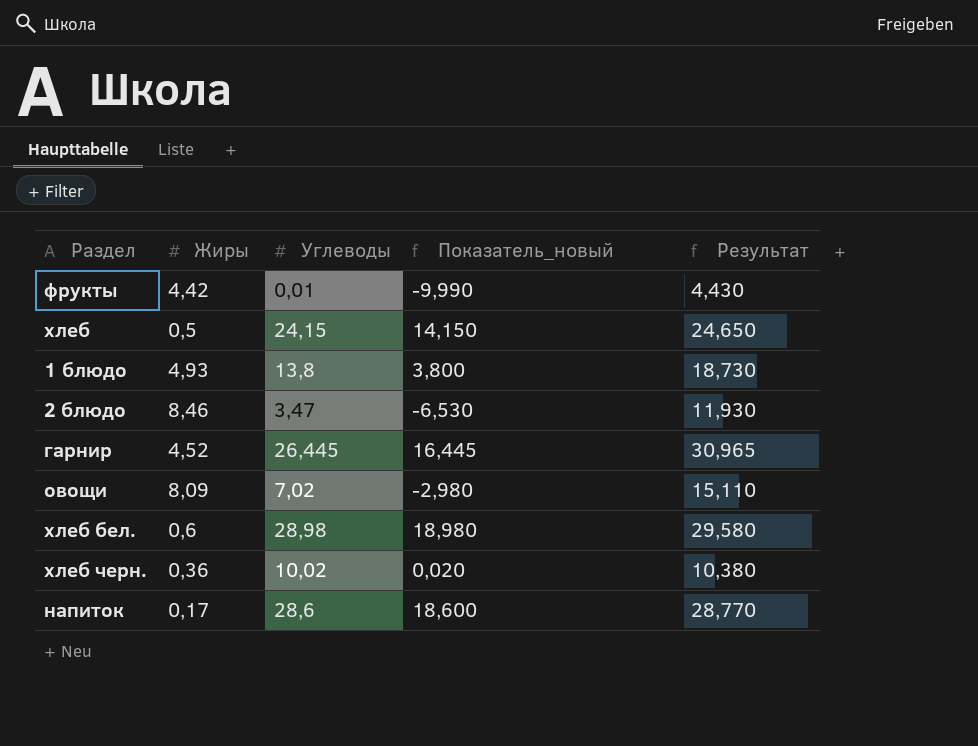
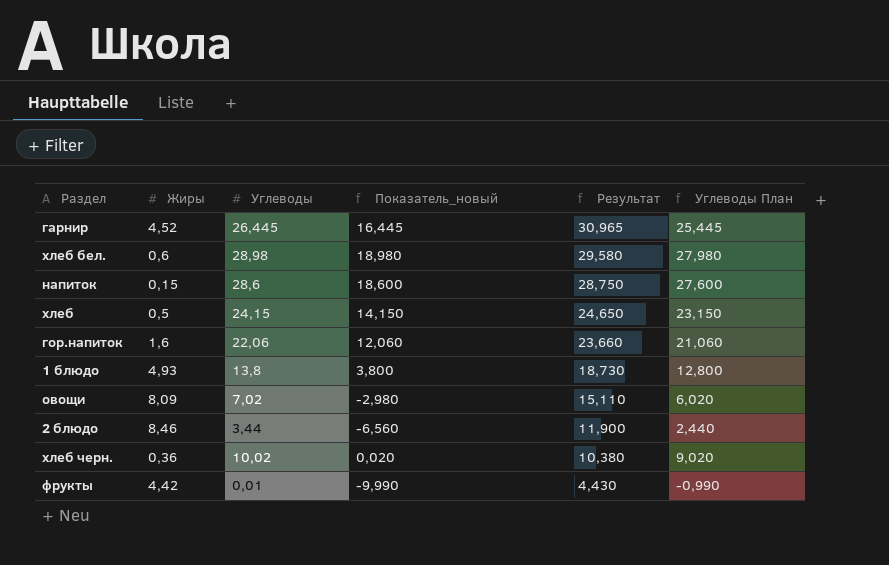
row order: none -> Результат descending
column Углеводы План | formula: none -> [Углеводы] - 1
напиток | Жиры: 0,17 -> 0,15
напиток | Результат: 28,770 -> 28,750
row гор.напиток: none -> 1,6 | 22,06 | 12,060 | 23,660 | 21,060
2 блюдо | Углеводы: 3,47 -> 3,44
2 блюдо | Показатель_новый: -6,530 -> -6,560
2 блюдо | Результат: 11,930 -> 11,900

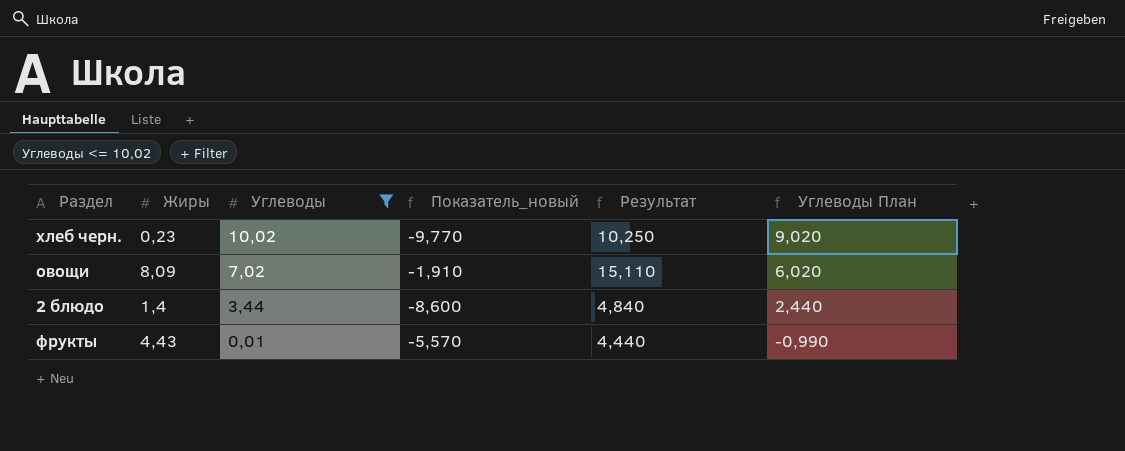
filter: none -> Углеводы <= 10,02
row order: Результат descending -> Углеводы descending
column Показатель_новый | formula: [Углеводы] - 10 -> [Жиры] - 10
хлеб черн. | Жиры: 0,36 -> 0,23
хлеб черн. | Результат: 10,380 -> 10,250
2 блюдо | Жиры: 8,46 -> 1,4
2 блюдо | Результат: 11,900 -> 4,840
фрукты | Жиры: 4,42 -> 4,43
фрукты | Результат: 4,430 -> 4,440

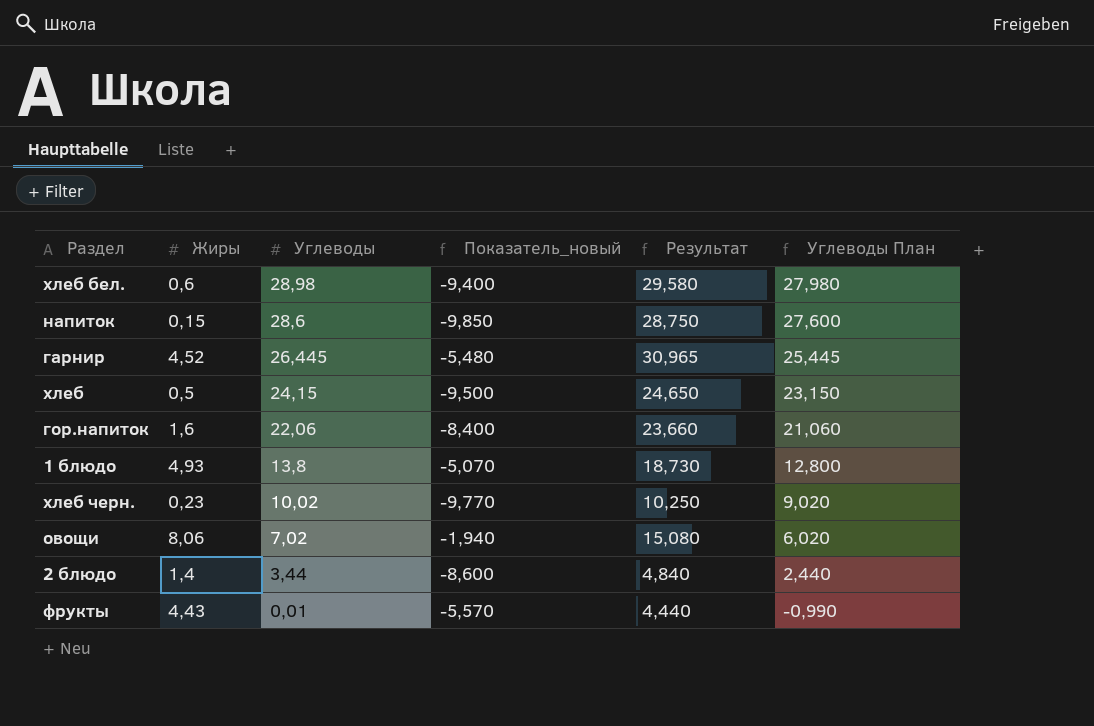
filter: Углеводы <= 10,02 -> none
овощи | Жиры: 8,09 -> 8,06
овощи | Показатель_новый: -1,910 -> -1,940
овощи | Результат: 15,110 -> 15,080

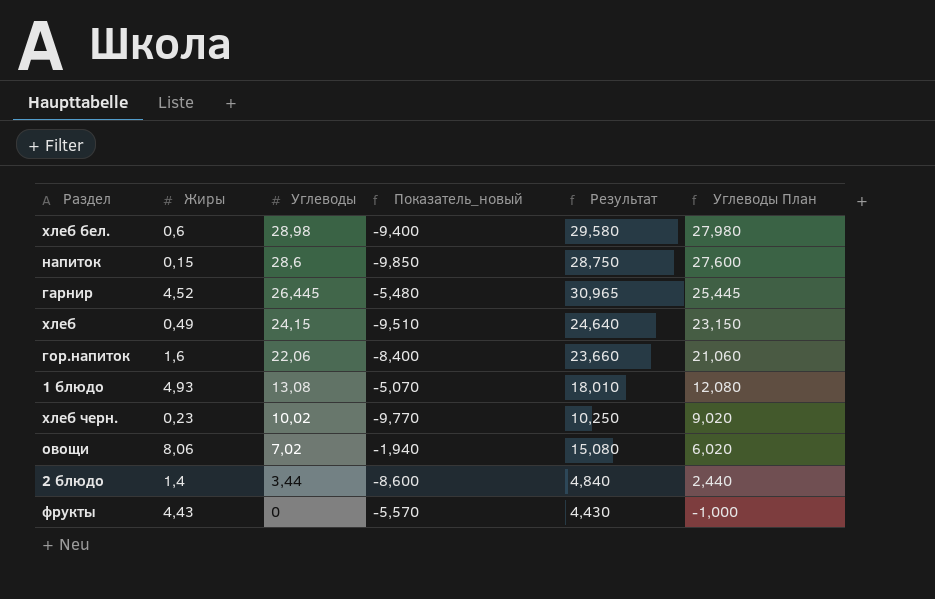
хлеб | Жиры: 0,5 -> 0,49
хлеб | Показатель_новый: -9,500 -> -9,510
хлеб | Результат: 24,650 -> 24,640
1 блюдо | Углеводы: 13,8 -> 13,08
1 блюдо | Результат: 18,730 -> 18,010
1 блюдо | Углеводы План: 12,800 -> 12,080
фрукты | Углеводы: 0,01 -> 0
фрукты | Результат: 4,440 -> 4,430
фрукты | Углеводы План: -0,990 -> -1,000

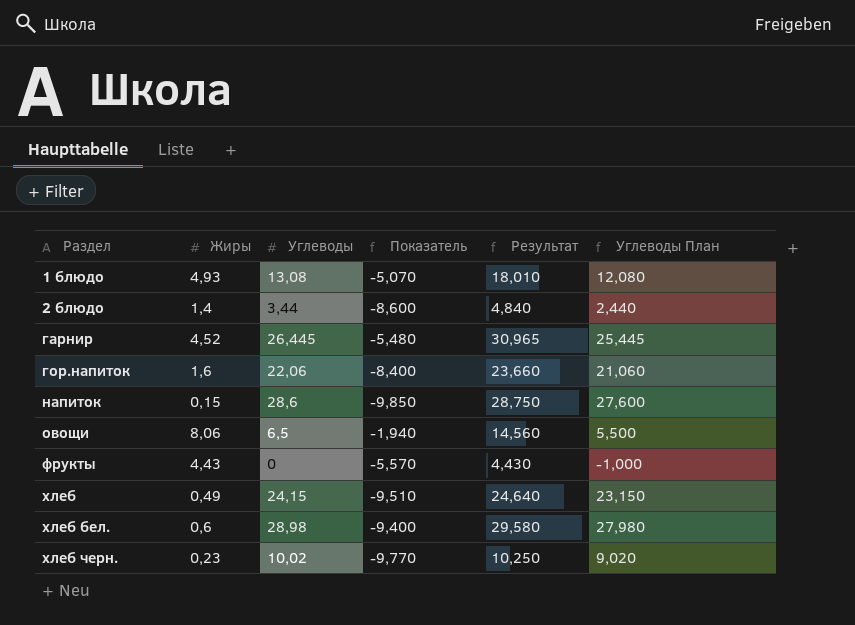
row order: Углеводы descending -> Раздел ascending
column name: Показатель_новый -> Показатель
овощи | Углеводы: 7,02 -> 6,5
овощи | Результат: 15,080 -> 14,560
овощи | Углеводы План: 6,020 -> 5,500

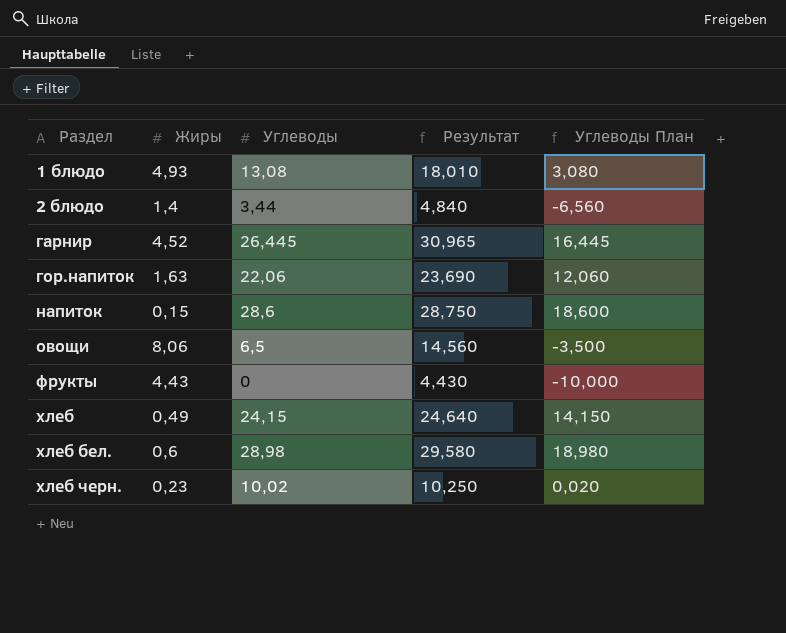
column Показатель | formula: [Жиры] - 10 -> none
column Углеводы План | formula: [Углеводы] - 1 -> [Углеводы] - 10
гор.напиток | Жиры: 1,6 -> 1,63
гор.напиток | Результат: 23,660 -> 23,690

